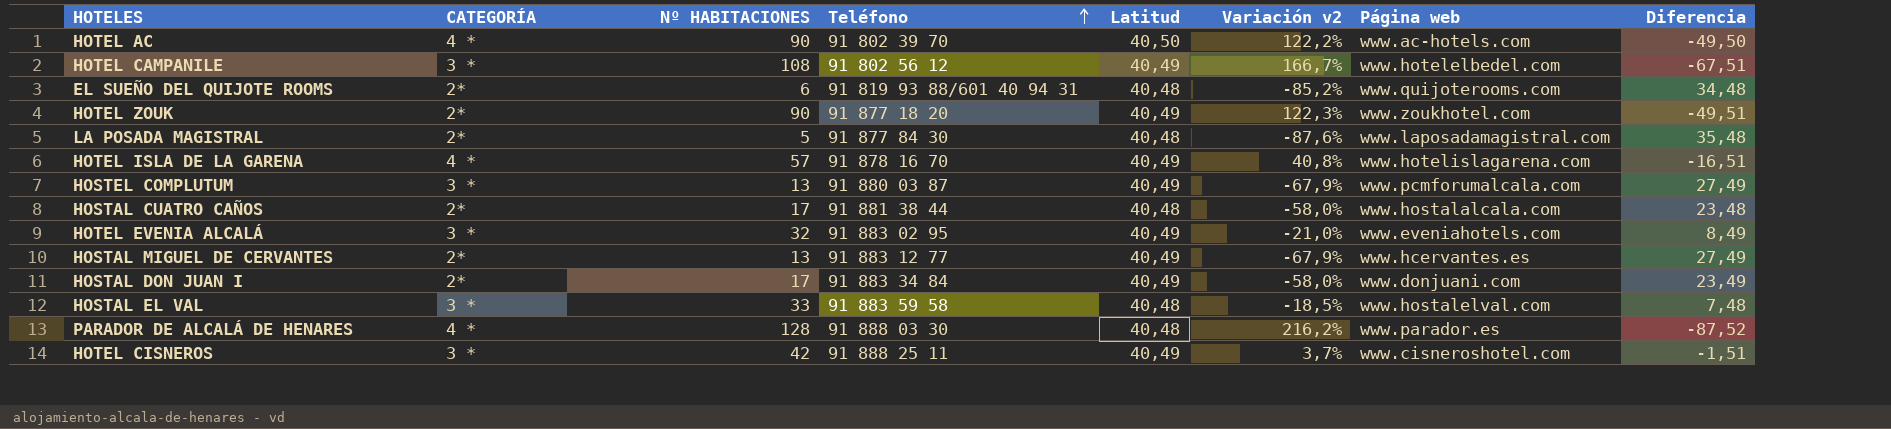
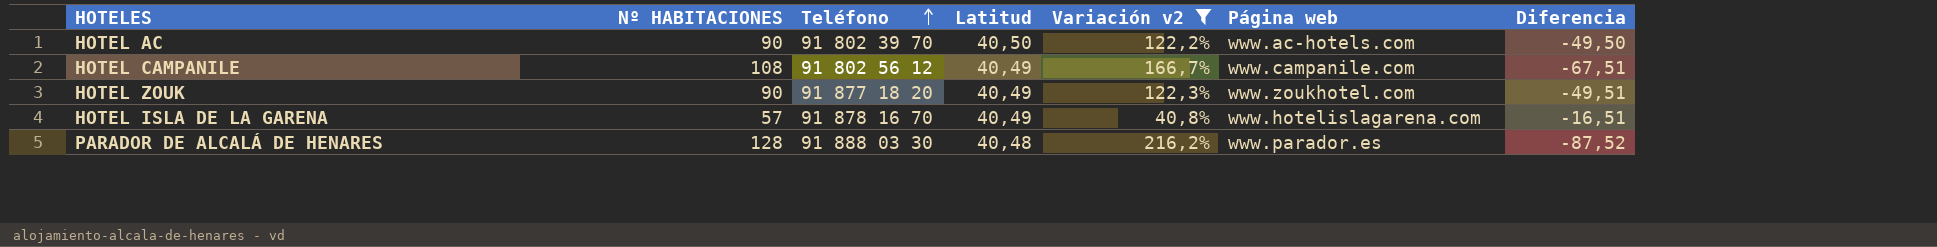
filter: none -> Variación v2 >= 40,8%
column CATEGORÍA | position: 2 -> none
HOTEL CAMPANILE | Página web: www.hotelelbedel.com -> www.campanile.com

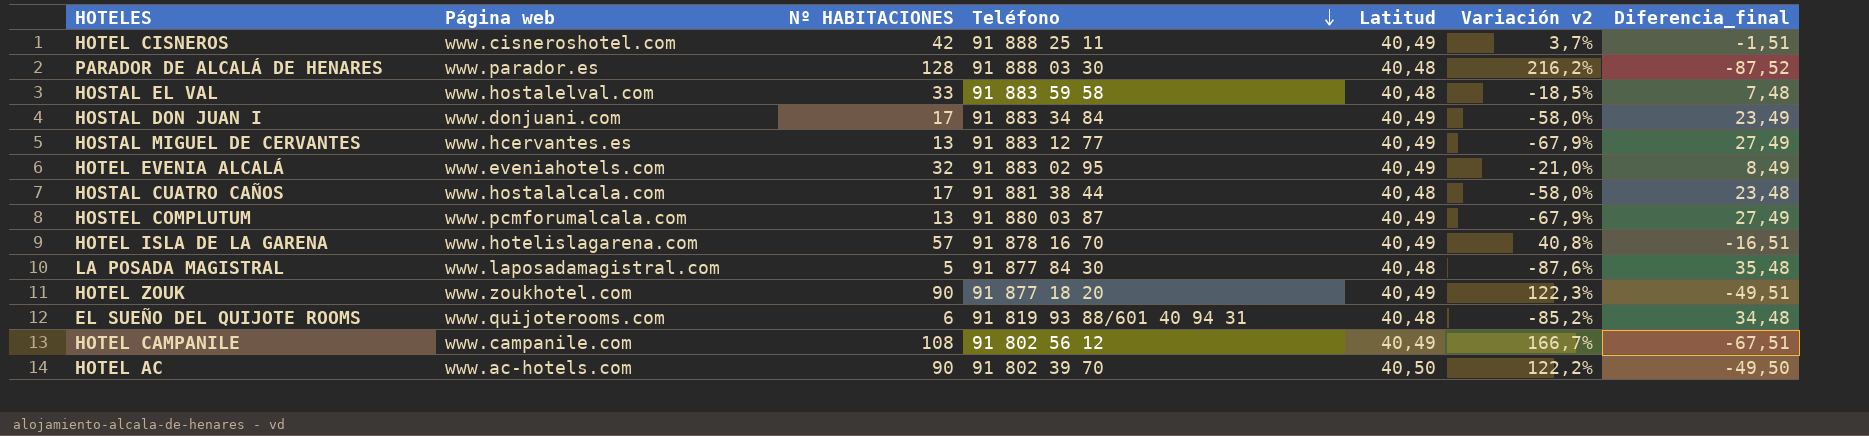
filter: Variación v2 >= 40,8% -> none
row order: Teléfono ascending -> Teléfono descending
column Página web | position: 6 -> 2
column name: Diferencia -> Diferencia_final

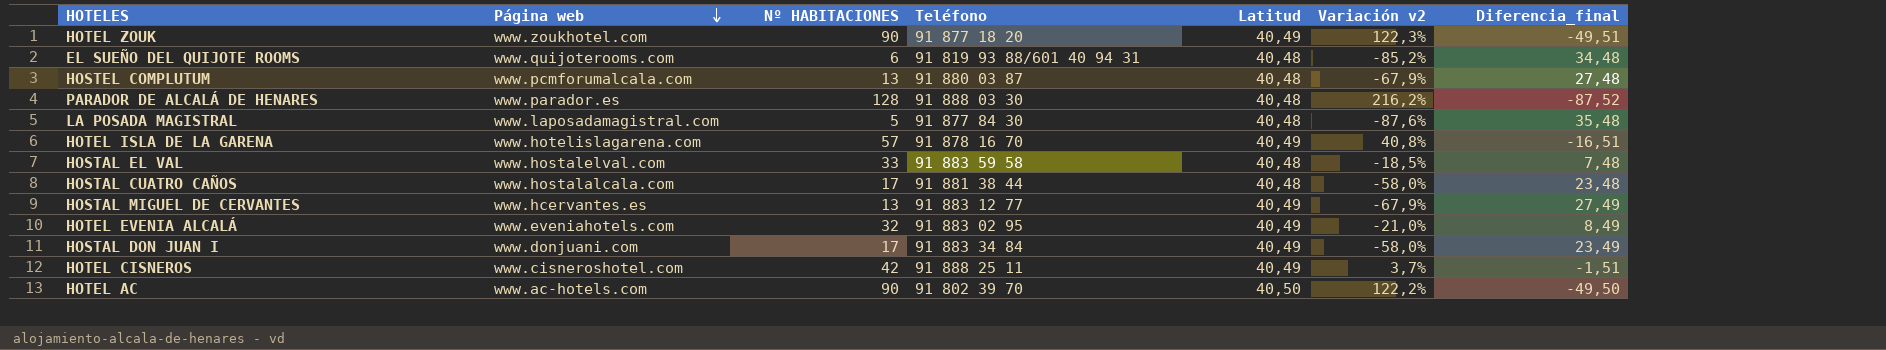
row order: Teléfono descending -> Página web descending
row HOTEL CAMPANILE: www.campanile.com | 108 | 91 802 56 12 | 40,49 | 166,7% | -67,51 -> none
HOSTEL COMPLUTUM | Latitud: 40,49 -> 40,48
HOSTEL COMPLUTUM | Diferencia_final: 27,49 -> 27,48

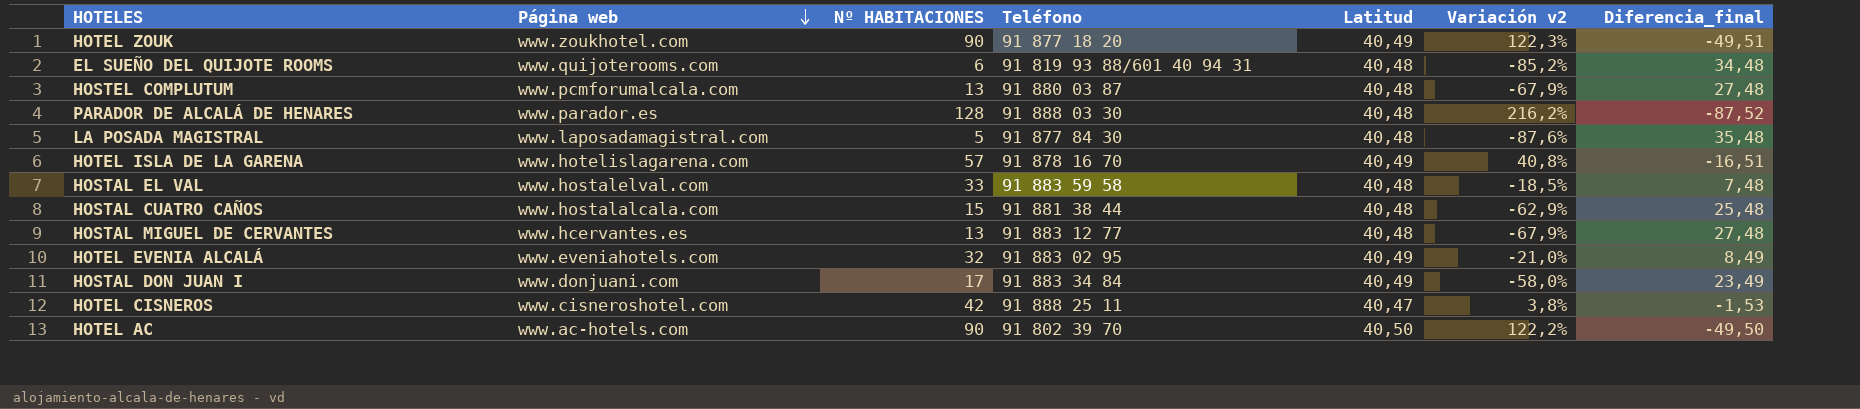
HOSTAL CUATRO CAÑOS | Nº HABITACIONES: 17 -> 15
HOSTAL CUATRO CAÑOS | Variación v2: -58,0% -> -62,9%
HOSTAL CUATRO CAÑOS | Diferencia_final: 23,48 -> 25,48
HOSTAL MIGUEL DE CERVANTES | Latitud: 40,49 -> 40,48
HOSTAL MIGUEL DE CERVANTES | Diferencia_final: 27,49 -> 27,48
HOTEL CISNEROS | Latitud: 40,49 -> 40,47
HOTEL CISNEROS | Variación v2: 3,7% -> 3,8%
HOTEL CISNEROS | Diferencia_final: -1,51 -> -1,53

